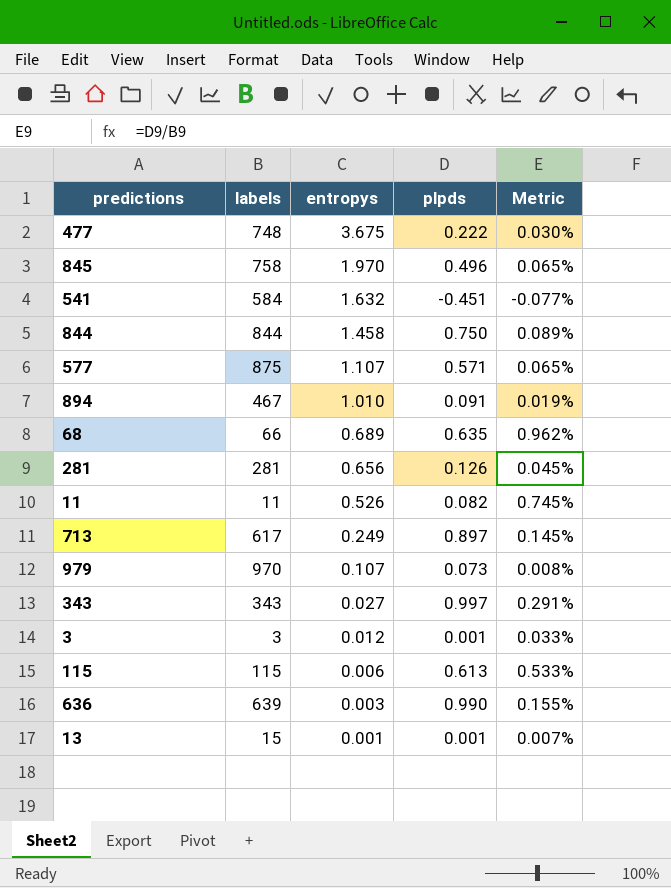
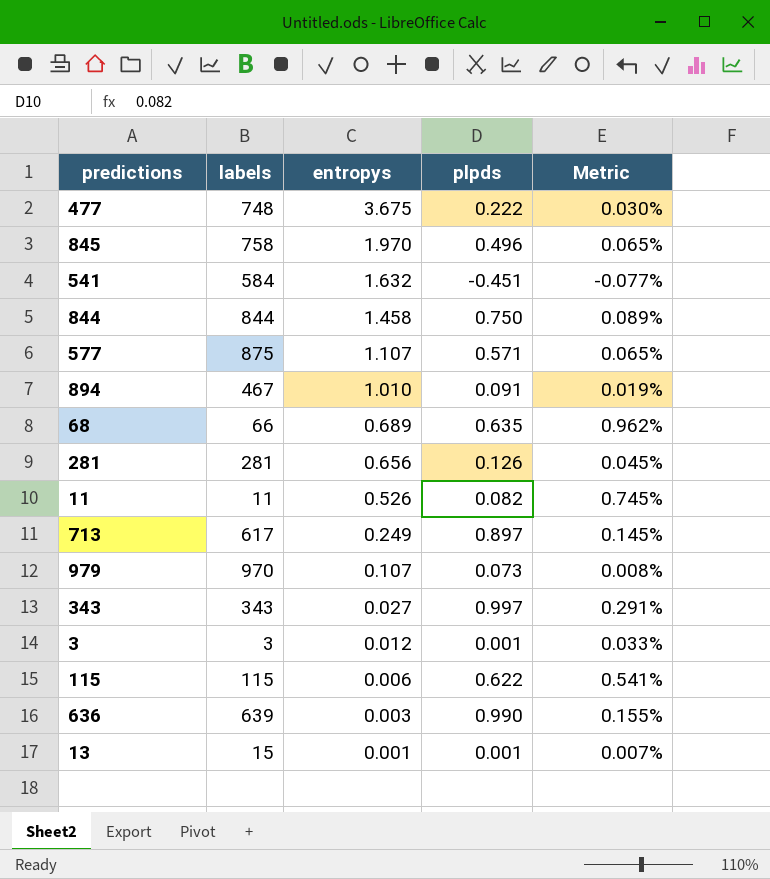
115 | plpds: 0.613 -> 0.622
115 | Metric: 0.533% -> 0.541%

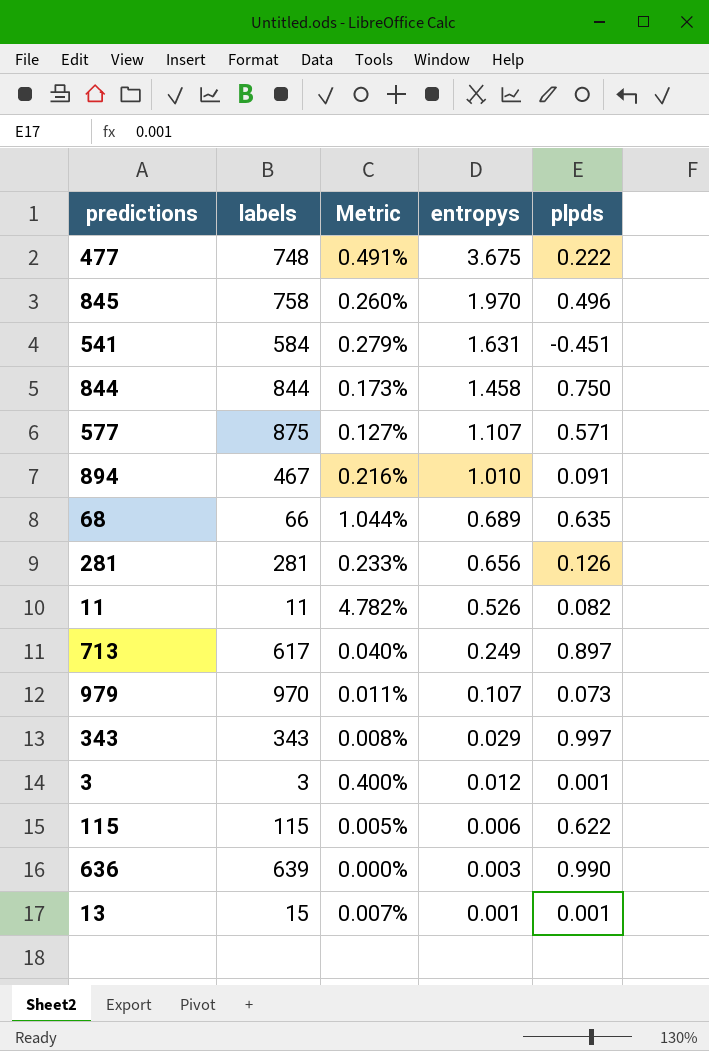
column Metric | formula: [plpds] / [labels] -> [entropys] / [labels]
column Metric | position: 5 -> 3
541 | entropys: 1.632 -> 1.631
343 | entropys: 0.027 -> 0.029

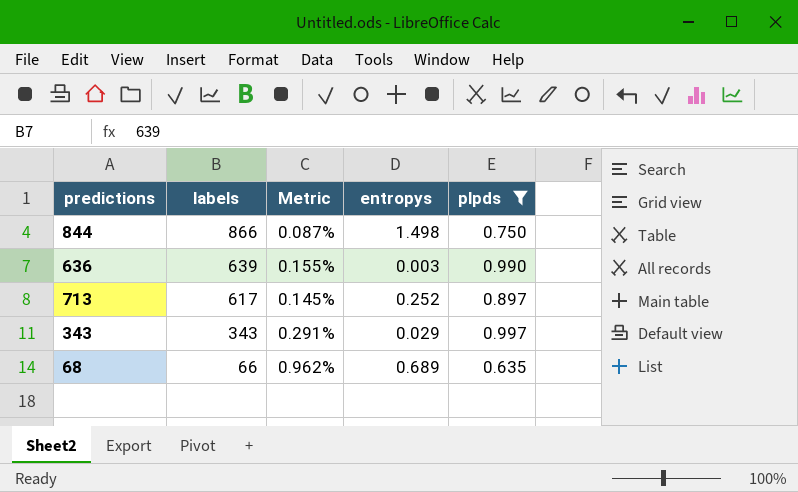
filter: none -> plpds >= 0.635
row order: entropys descending -> labels descending
column Metric | formula: [entropys] / [labels] -> [plpds] / [labels]
844 | labels: 844 -> 866
844 | entropys: 1.458 -> 1.498
713 | entropys: 0.249 -> 0.252

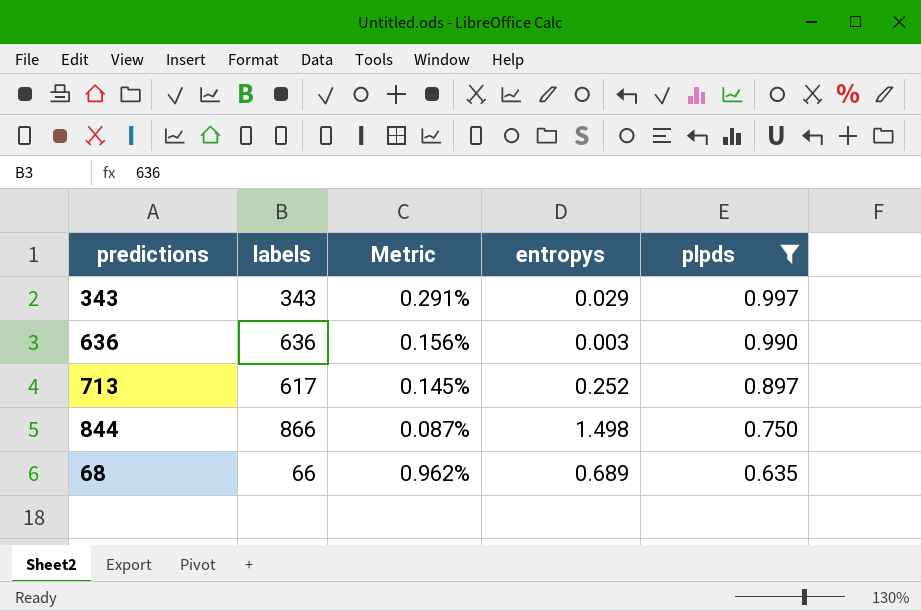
row order: labels descending -> plpds descending
636 | labels: 639 -> 636
636 | Metric: 0.155% -> 0.156%

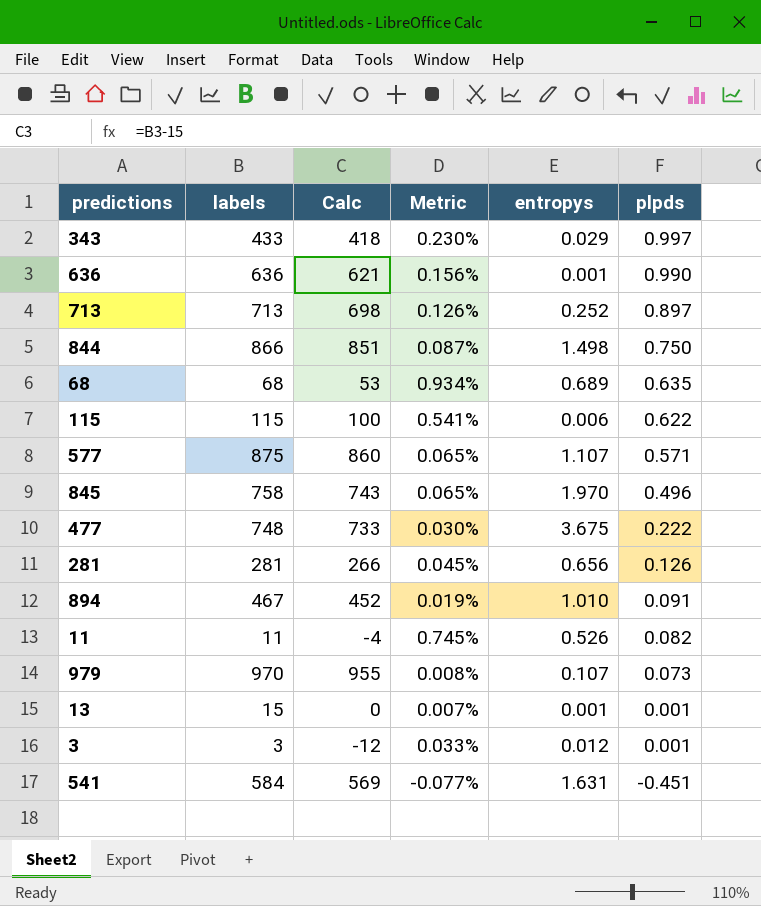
filter: plpds >= 0.635 -> none
column Calc | formula: none -> [labels] - 15
343 | labels: 343 -> 433
343 | Metric: 0.291% -> 0.230%
636 | entropys: 0.003 -> 0.001
713 | labels: 617 -> 713
713 | Metric: 0.145% -> 0.126%
68 | labels: 66 -> 68
68 | Metric: 0.962% -> 0.934%

